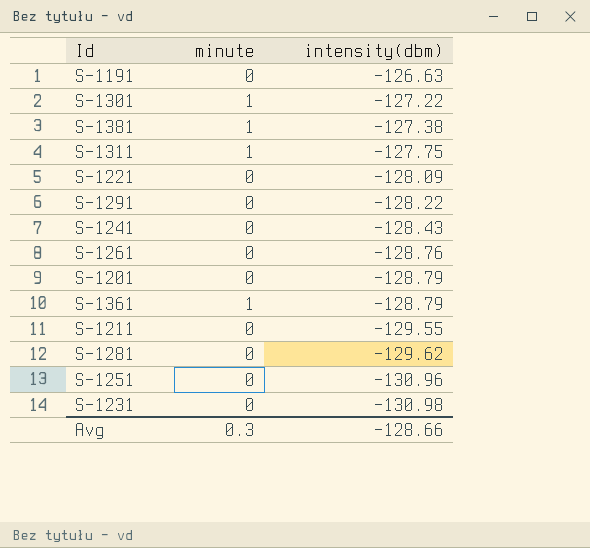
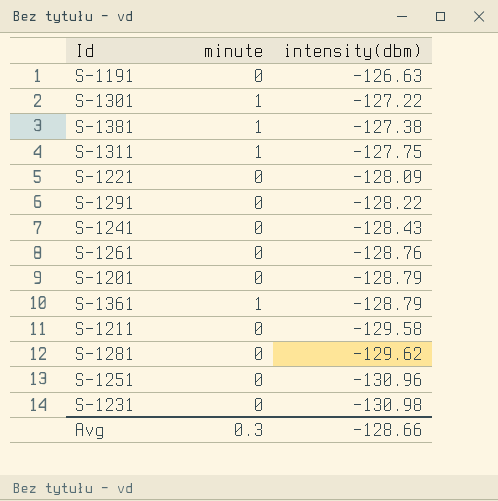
S-1211 | intensity(dbm): -129.55 -> -129.58

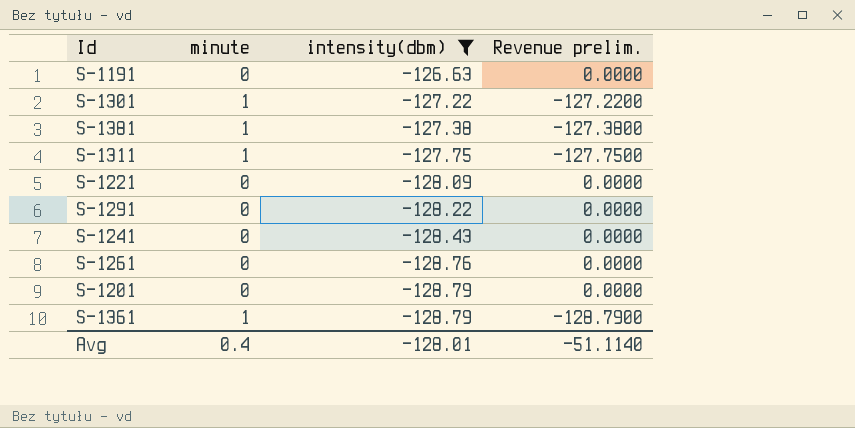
filter: none -> intensity(dbm) >= -128.79
column Revenue prelim. | formula: none -> [minute] * [intensity(dbm)]
Avg | minute: 0.3 -> 0.4
Avg | intensity(dbm): -128.66 -> -128.01

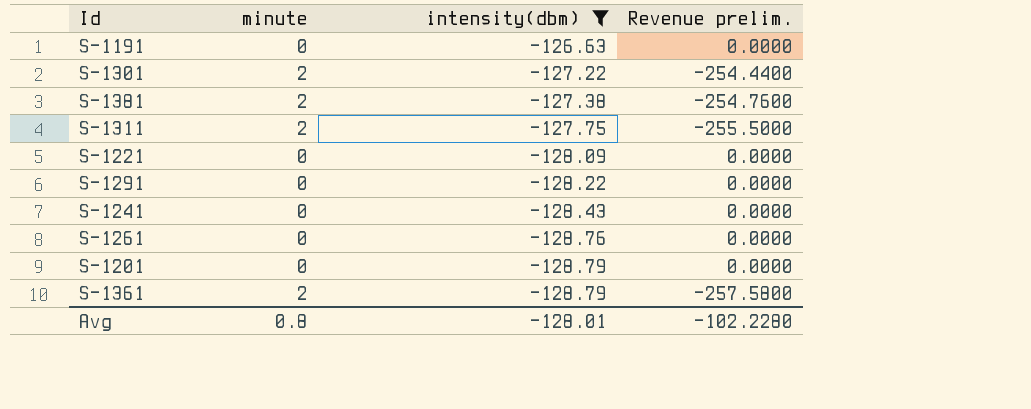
S-1301 | minute: 1 -> 2
S-1301 | Revenue prelim.: -127.2200 -> -254.4400
S-1381 | minute: 1 -> 2
S-1381 | Revenue prelim.: -127.3800 -> -254.7600
S-1311 | minute: 1 -> 2
S-1311 | Revenue prelim.: -127.7500 -> -255.5000
S-1361 | minute: 1 -> 2
S-1361 | Revenue prelim.: -128.7900 -> -257.5800
Avg | minute: 0.4 -> 0.8
Avg | Revenue prelim.: -51.1140 -> -102.2280

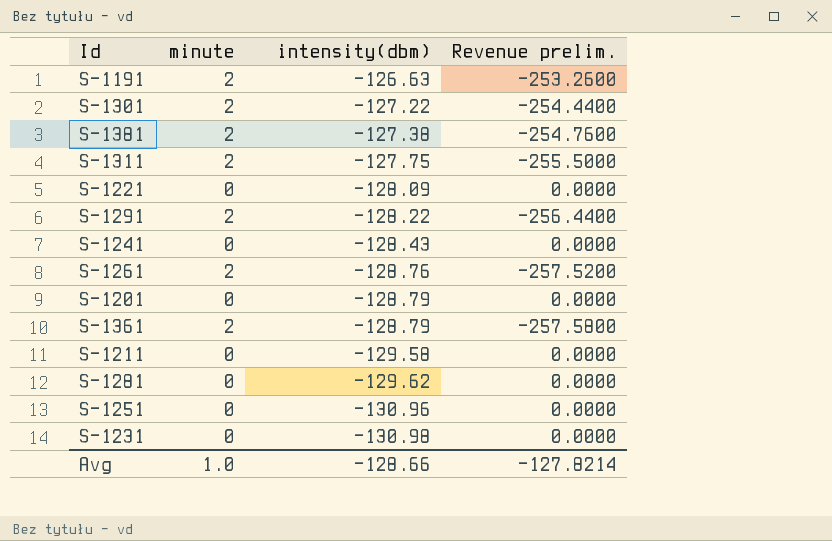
filter: intensity(dbm) >= -128.79 -> none
S-1191 | minute: 0 -> 2
S-1191 | Revenue prelim.: 0.0000 -> -253.2600
S-1291 | minute: 0 -> 2
S-1291 | Revenue prelim.: 0.0000 -> -256.4400
S-1261 | minute: 0 -> 2
S-1261 | Revenue prelim.: 0.0000 -> -257.5200
Avg | minute: 0.8 -> 1.0
Avg | intensity(dbm): -128.01 -> -128.66
Avg | Revenue prelim.: -102.2280 -> -127.8214

